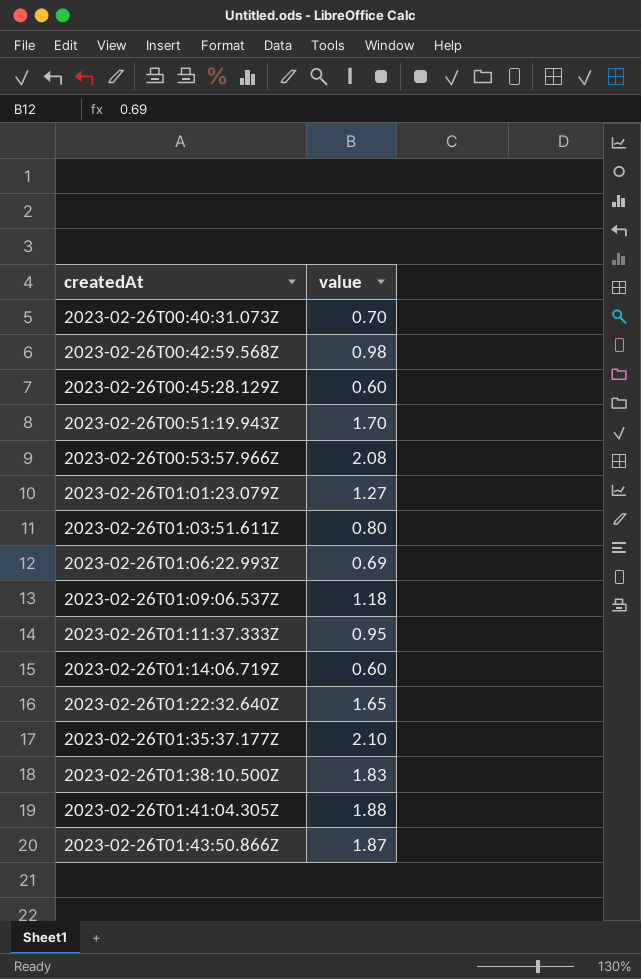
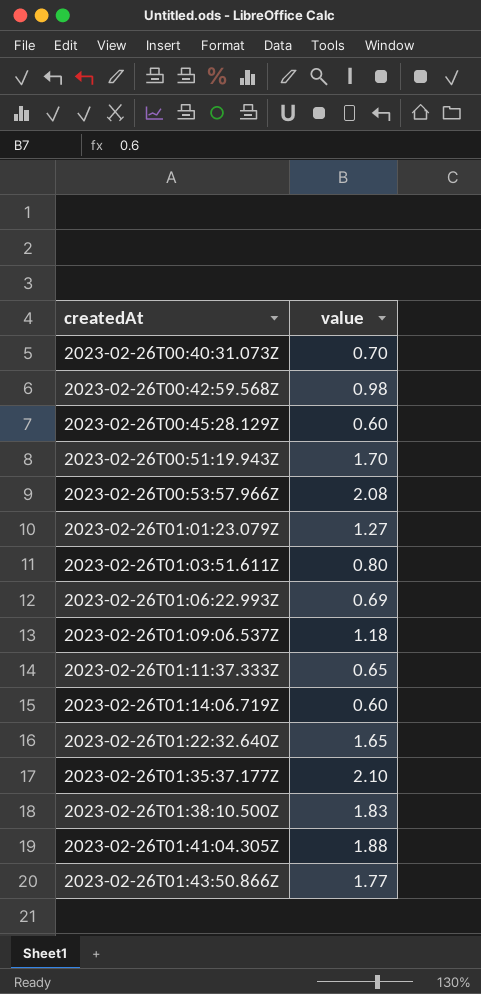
2023-02-26T01:11:37.333Z | value: 0.95 -> 0.65
2023-02-26T01:43:50.866Z | value: 1.87 -> 1.77

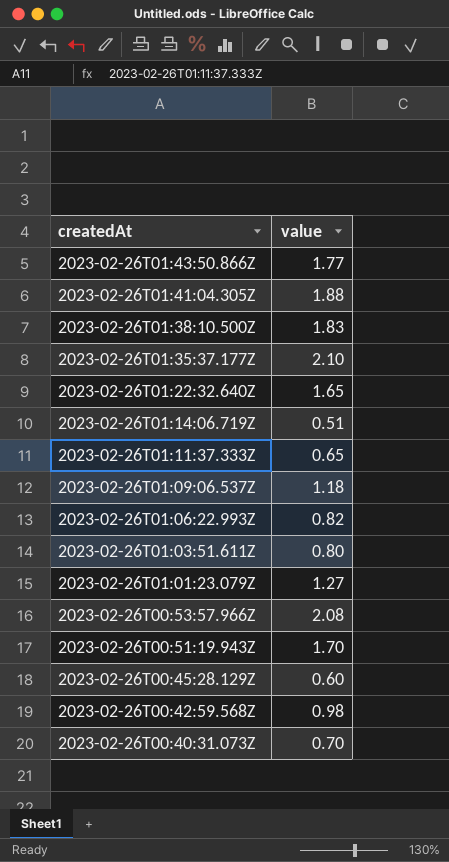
row order: createdAt ascending -> createdAt descending
2023-02-26T01:14:06.719Z | value: 0.60 -> 0.51
2023-02-26T01:06:22.993Z | value: 0.69 -> 0.82

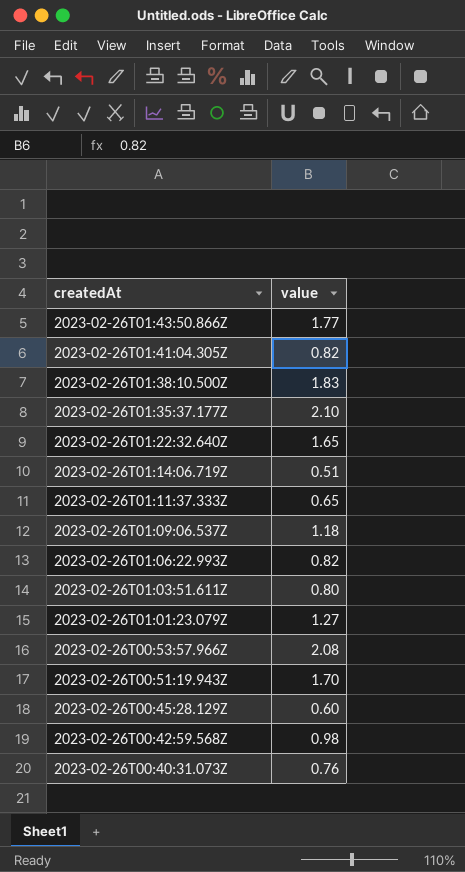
2023-02-26T01:41:04.305Z | value: 1.88 -> 0.82
2023-02-26T00:40:31.073Z | value: 0.70 -> 0.76

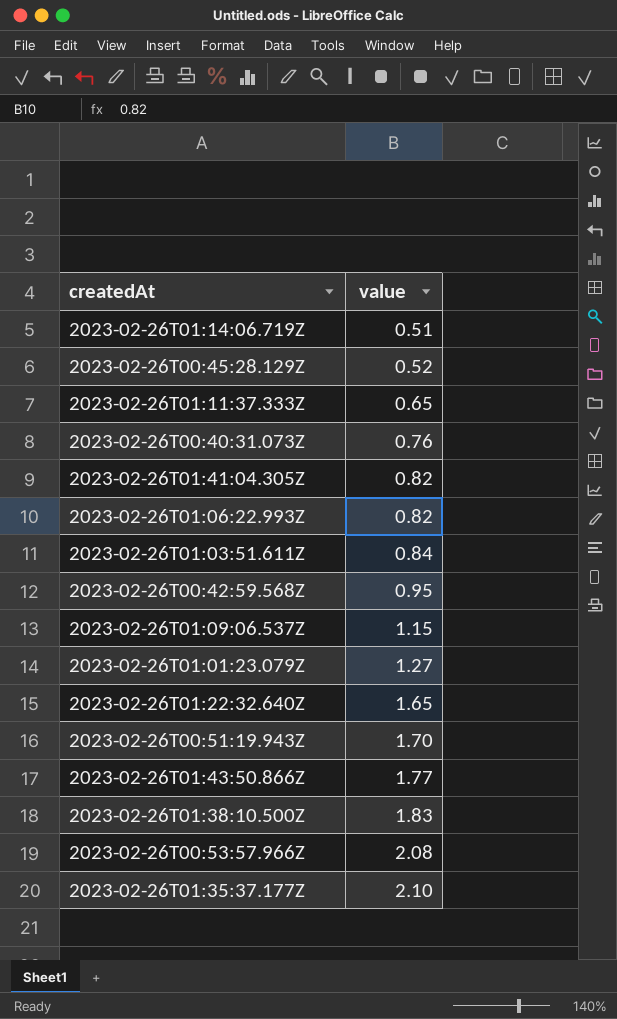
row order: createdAt descending -> value ascending
2023-02-26T00:45:28.129Z | value: 0.60 -> 0.52
2023-02-26T01:03:51.611Z | value: 0.80 -> 0.84
2023-02-26T00:42:59.568Z | value: 0.98 -> 0.95
2023-02-26T01:09:06.537Z | value: 1.18 -> 1.15

